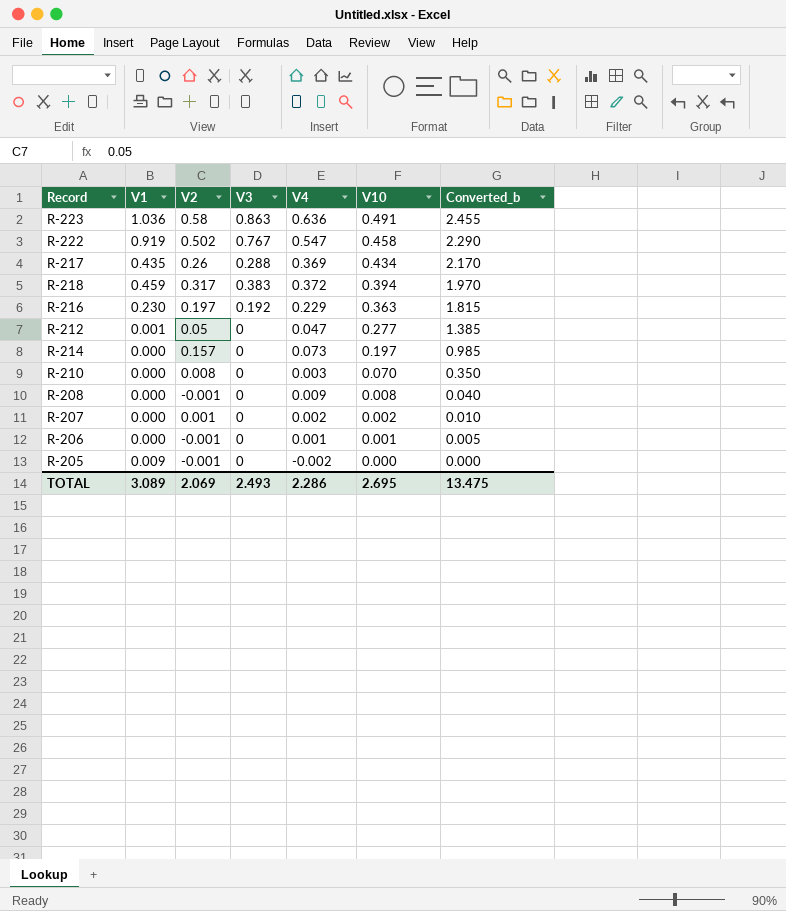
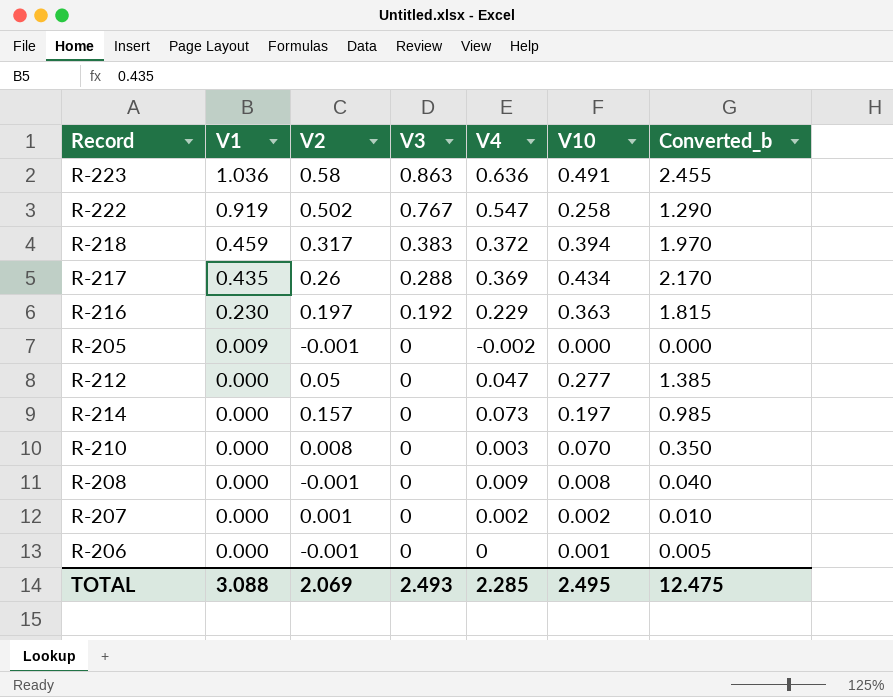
row order: V10 descending -> V1 descending
R-222 | V10: 0.458 -> 0.258
R-222 | Converted_b: 2.290 -> 1.290
R-212 | V1: 0.001 -> 0.000
R-206 | V4: 0.001 -> 0
TOTAL | V1: 3.089 -> 3.088
TOTAL | V4: 2.286 -> 2.285
TOTAL | V10: 2.695 -> 2.495
TOTAL | Converted_b: 13.475 -> 12.475

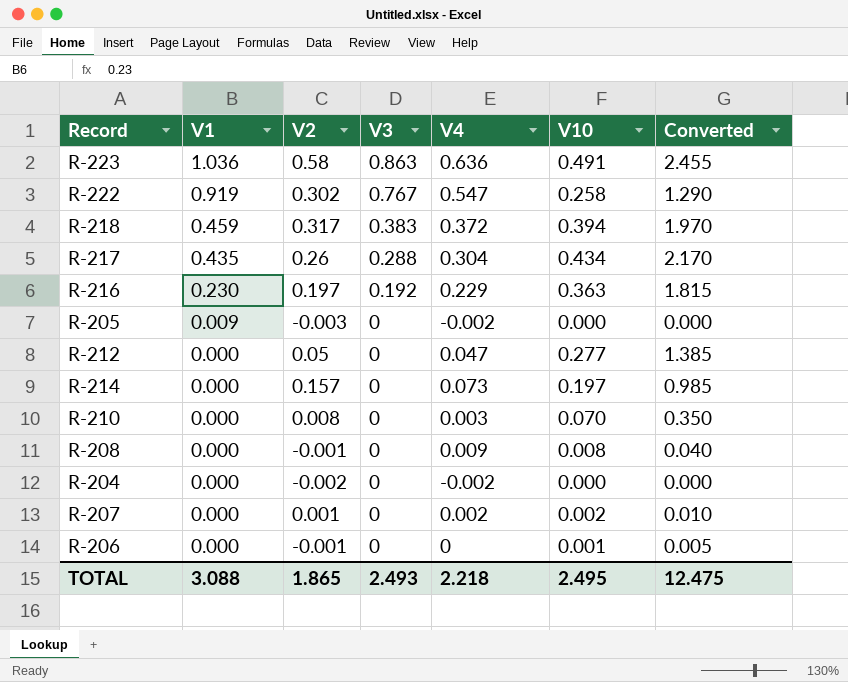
column name: Converted_b -> Converted
R-222 | V2: 0.502 -> 0.302
R-217 | V4: 0.369 -> 0.304
R-205 | V2: -0.001 -> -0.003
row R-204: none -> 0.000 | -0.002 | 0 | -0.002 | 0.000 | 0.000
TOTAL | V2: 2.069 -> 1.865
TOTAL | V4: 2.285 -> 2.218

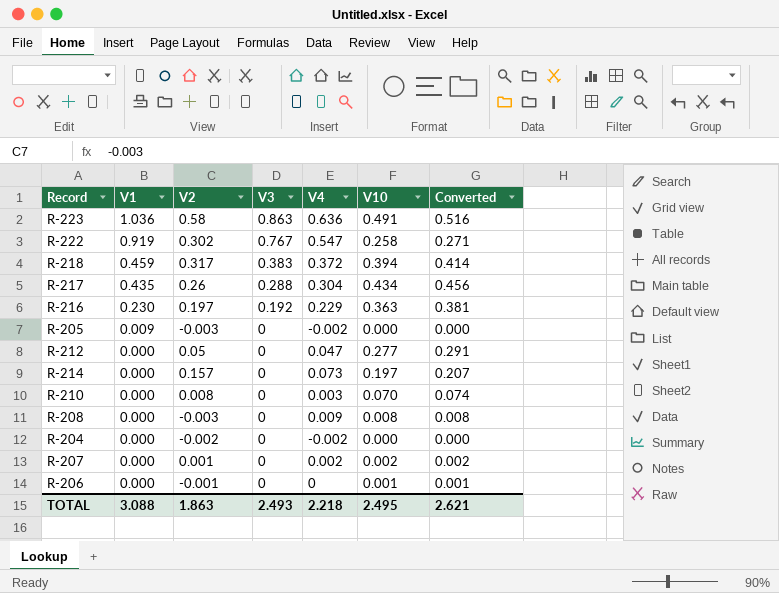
column Converted | formula: [V10] * 5 -> [V10] * 1.05
R-208 | V2: -0.001 -> -0.003
TOTAL | V2: 1.865 -> 1.863
TOTAL | Converted: 12.475 -> 2.621

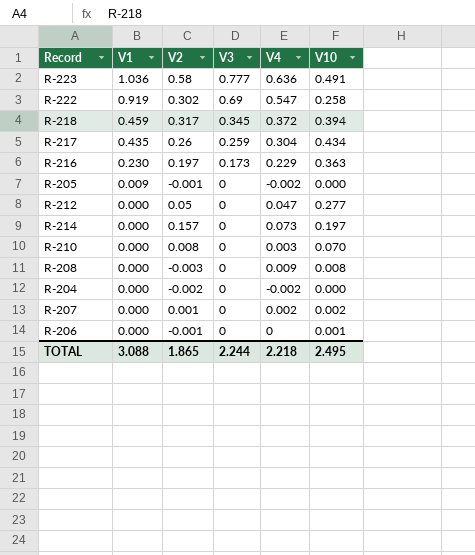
column Converted | formula: [V10] * 1.05 -> none
R-223 | V3: 0.863 -> 0.777
R-222 | V3: 0.767 -> 0.69
R-218 | V3: 0.383 -> 0.345
R-217 | V3: 0.288 -> 0.259
R-216 | V3: 0.192 -> 0.173
R-205 | V2: -0.003 -> -0.001
TOTAL | V2: 1.863 -> 1.865
TOTAL | V3: 2.493 -> 2.244

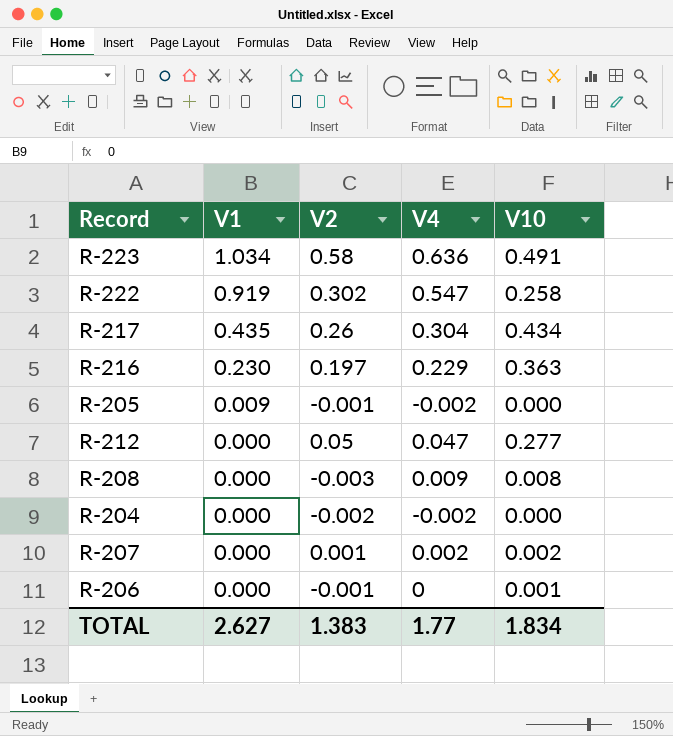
column V3 | position: 4 -> none
row R-218: 0.459 | 0.317 | 0.345 | 0.372 | 0.394 -> none
row R-214: 0.000 | 0.157 | 0 | 0.073 | 0.197 -> none
row R-210: 0.000 | 0.008 | 0 | 0.003 | 0.070 -> none
R-223 | V1: 1.036 -> 1.034
TOTAL | V1: 3.088 -> 2.627
TOTAL | V2: 1.865 -> 1.383
TOTAL | V4: 2.218 -> 1.77
TOTAL | V10: 2.495 -> 1.834

